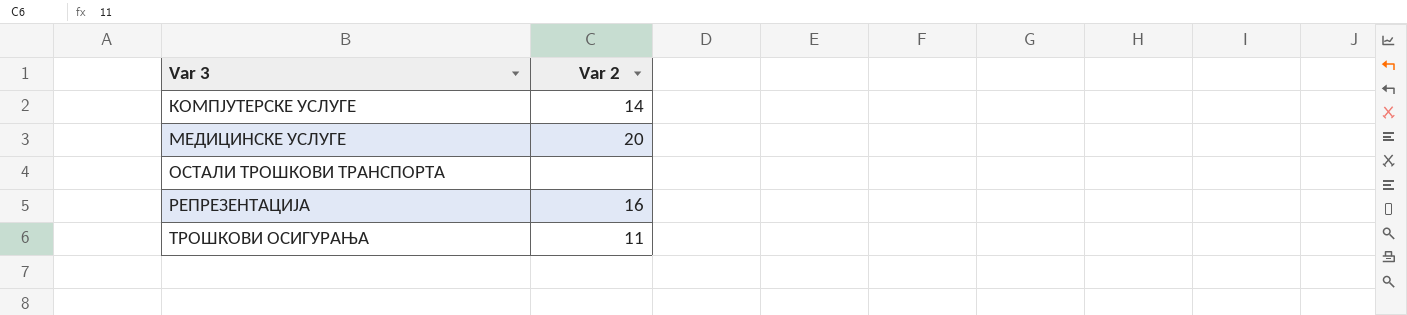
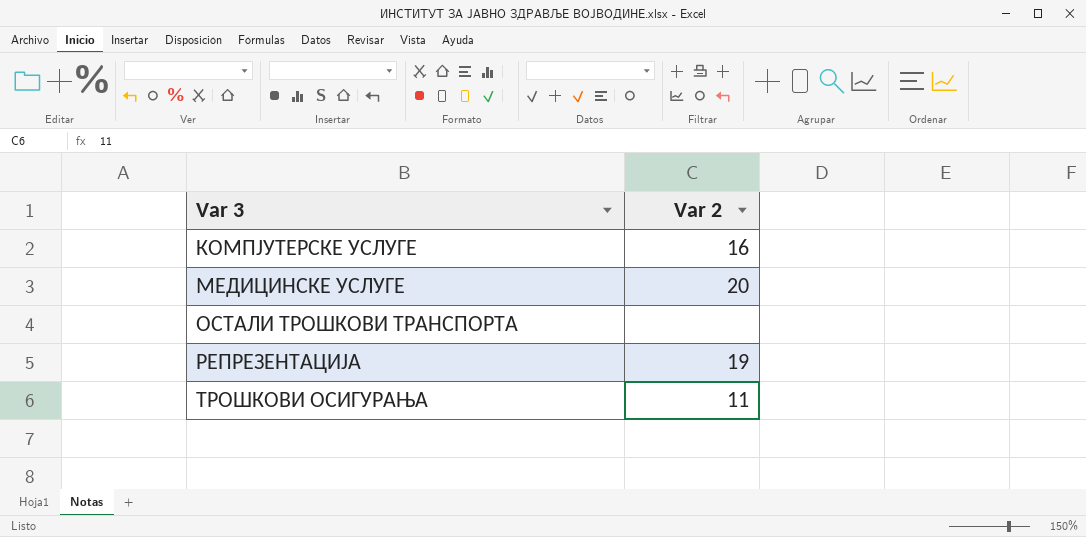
КОМПЈУТЕРСКЕ УСЛУГЕ | Var 2: 14 -> 16
РЕПРЕЗЕНТАЦИЈА | Var 2: 16 -> 19

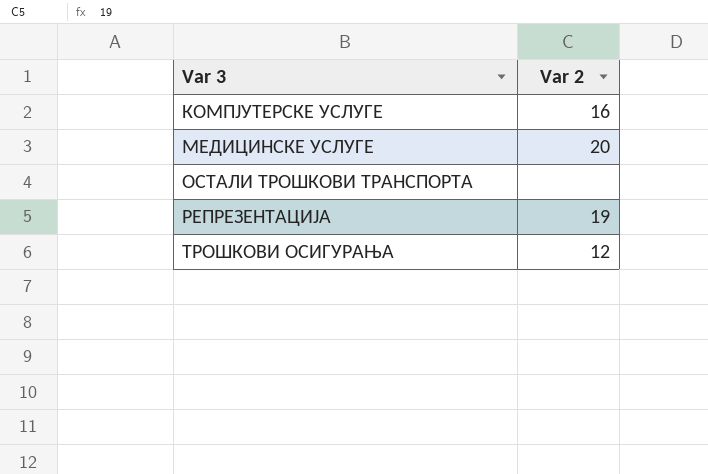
ТРОШКОВИ ОСИГУРАЊА | Var 2: 11 -> 12

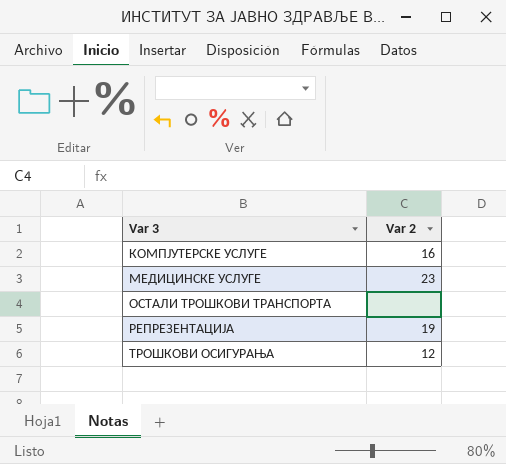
МЕДИЦИНСКЕ УСЛУГЕ | Var 2: 20 -> 23

